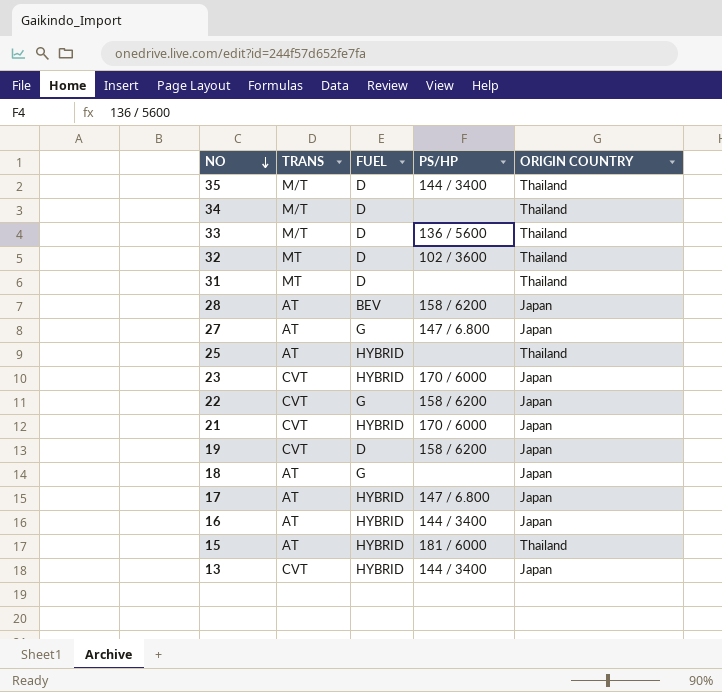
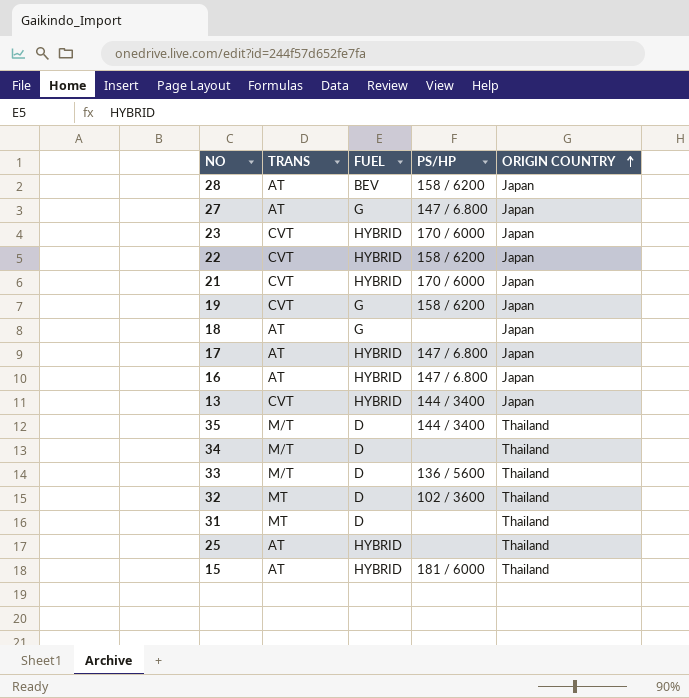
row order: NO descending -> ORIGIN COUNTRY ascending
22 | FUEL: G -> HYBRID
19 | FUEL: D -> G
16 | PS/HP: 144 / 3400 -> 147 / 6.800

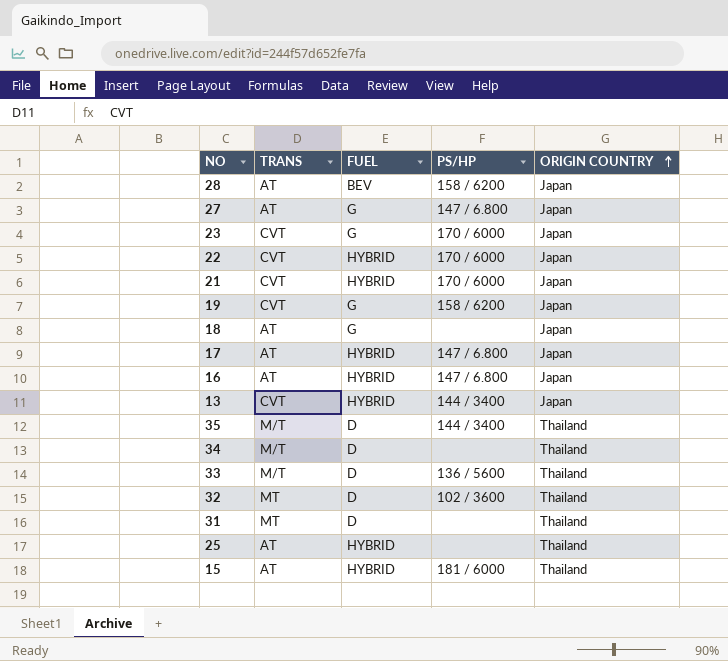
23 | FUEL: HYBRID -> G
22 | PS/HP: 158 / 6200 -> 170 / 6000

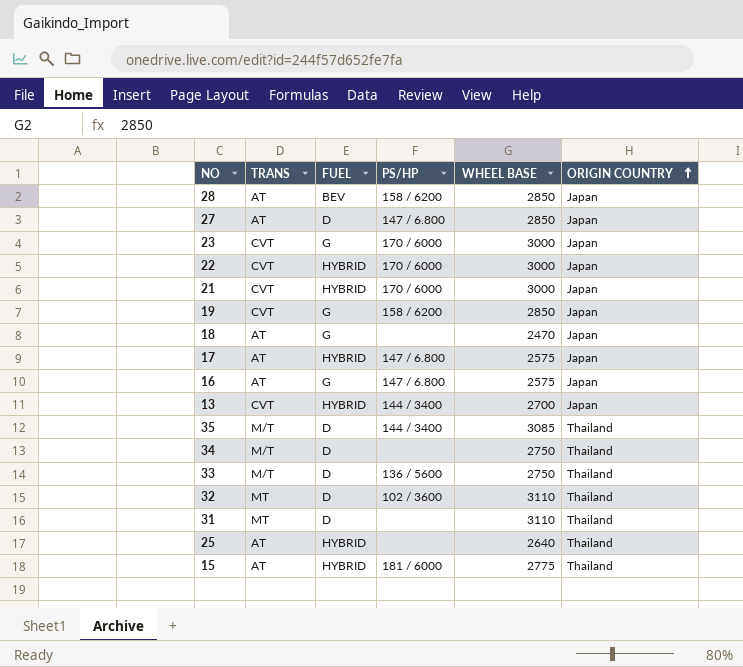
column WHEEL BASE | position: none -> 5
27 | FUEL: G -> D
16 | FUEL: HYBRID -> G

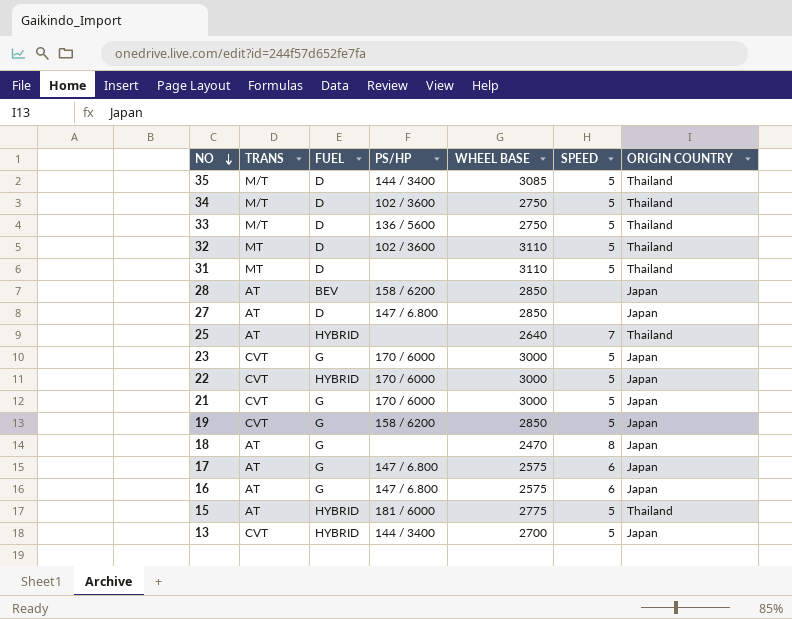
row order: ORIGIN COUNTRY ascending -> NO descending
column SPEED | position: none -> 6
34 | PS/HP: none -> 102 / 3600
21 | FUEL: HYBRID -> G
17 | FUEL: HYBRID -> G

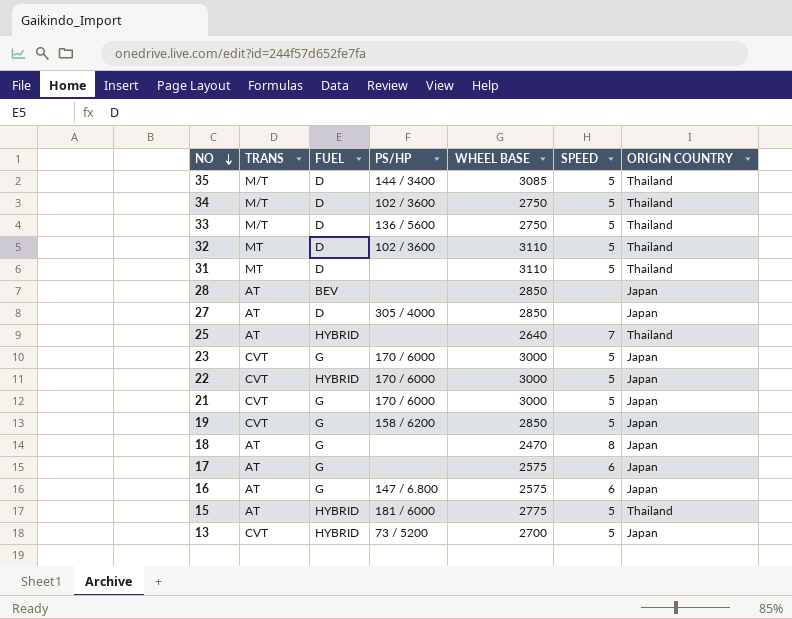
28 | PS/HP: 158 / 6200 -> none
27 | PS/HP: 147 / 6.800 -> 305 / 4000
17 | PS/HP: 147 / 6.800 -> none
13 | PS/HP: 144 / 3400 -> 73 / 5200

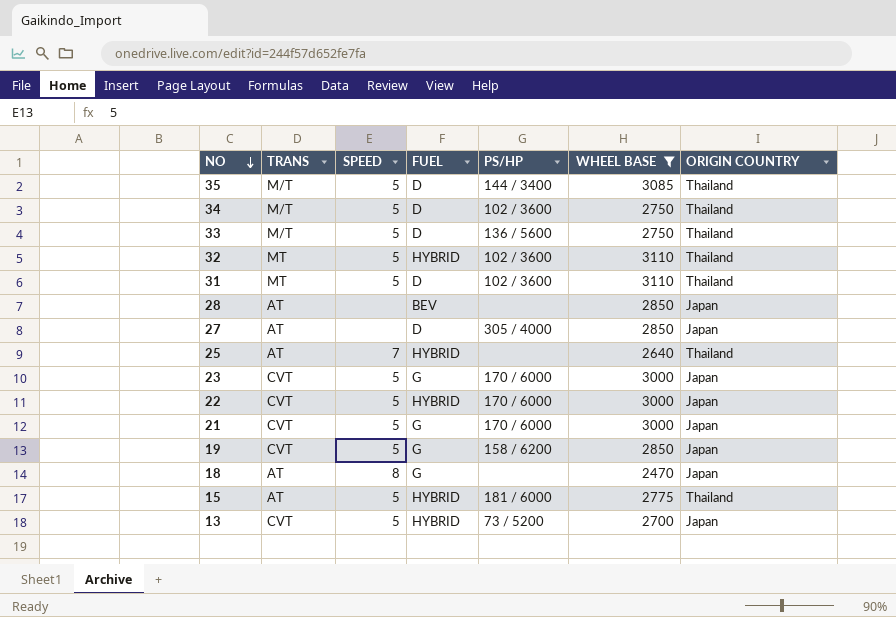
filter: none -> WHEEL BASE != 2575
column SPEED | position: 6 -> 3
32 | FUEL: D -> HYBRID
31 | PS/HP: none -> 102 / 3600

